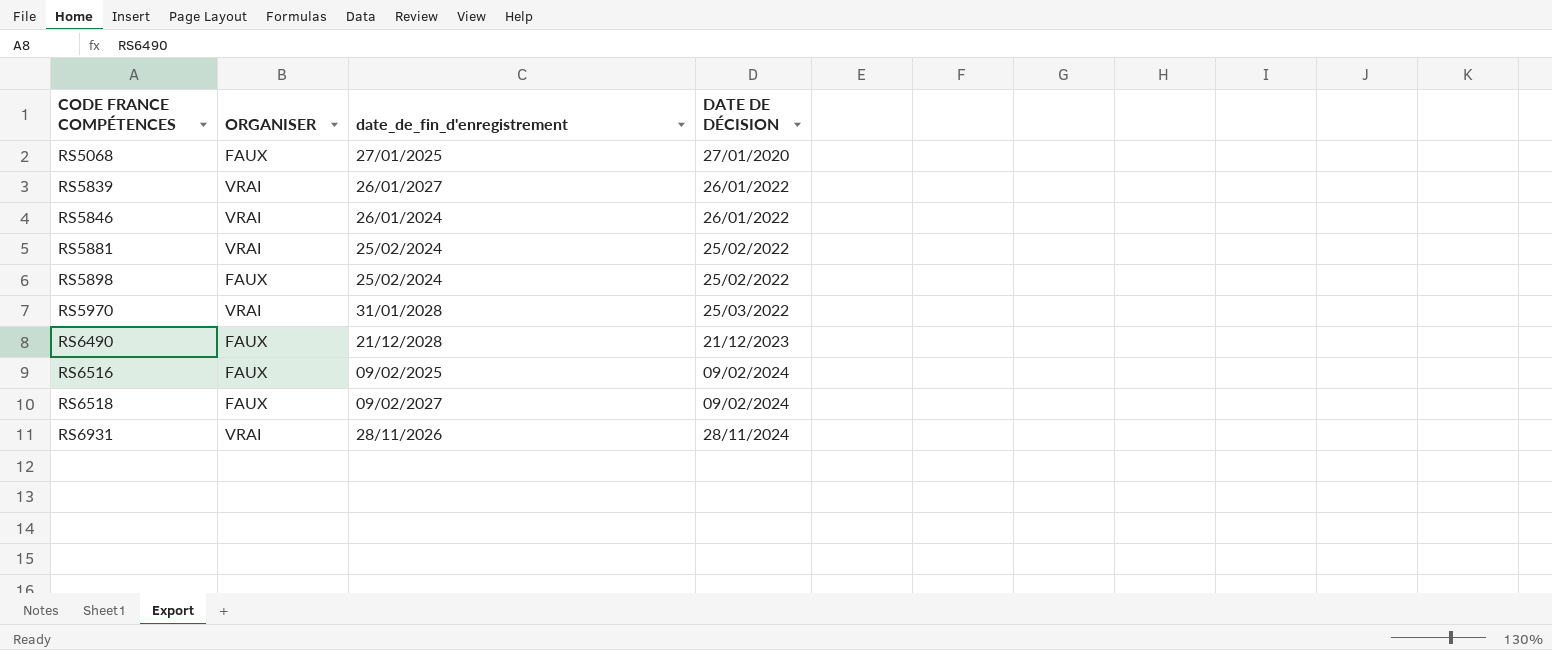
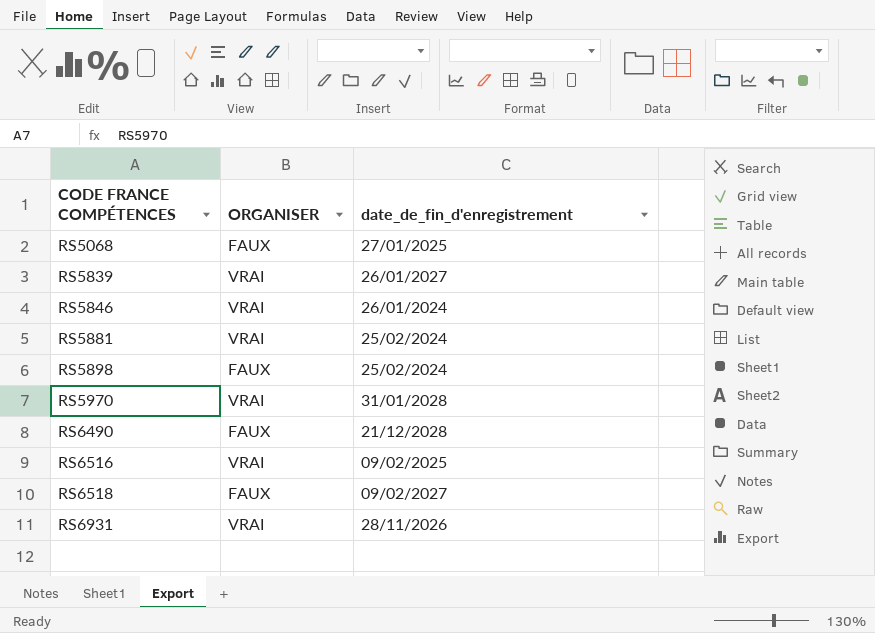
column DATE DE DÉCISION | position: 4 -> none
RS6516 | ORGANISER: FAUX -> VRAI

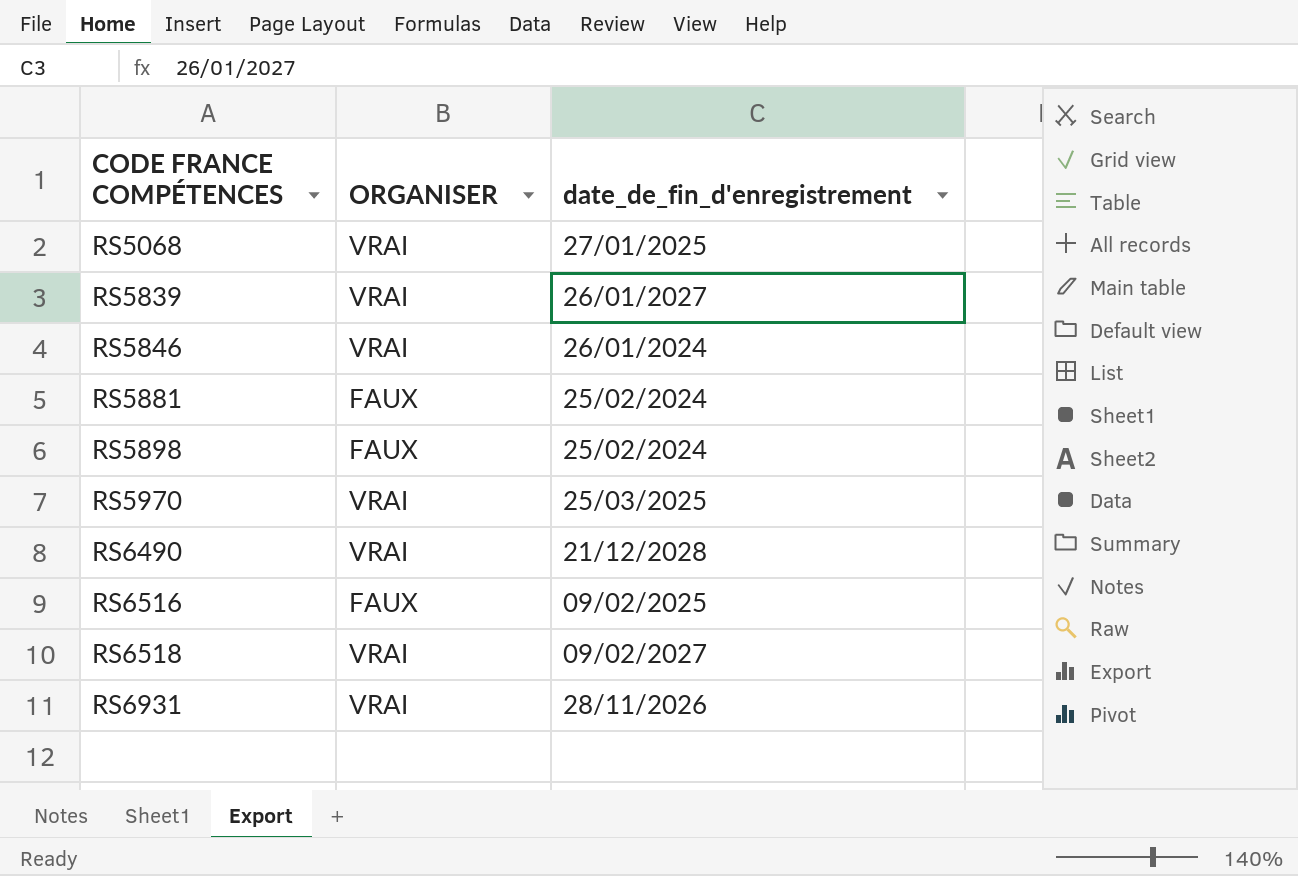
RS5068 | ORGANISER: FAUX -> VRAI
RS5881 | ORGANISER: VRAI -> FAUX
RS5970 | date_de_fin_d'enregistrement: 31/01/2028 -> 25/03/2025
RS6490 | ORGANISER: FAUX -> VRAI
RS6516 | ORGANISER: VRAI -> FAUX
RS6518 | ORGANISER: FAUX -> VRAI

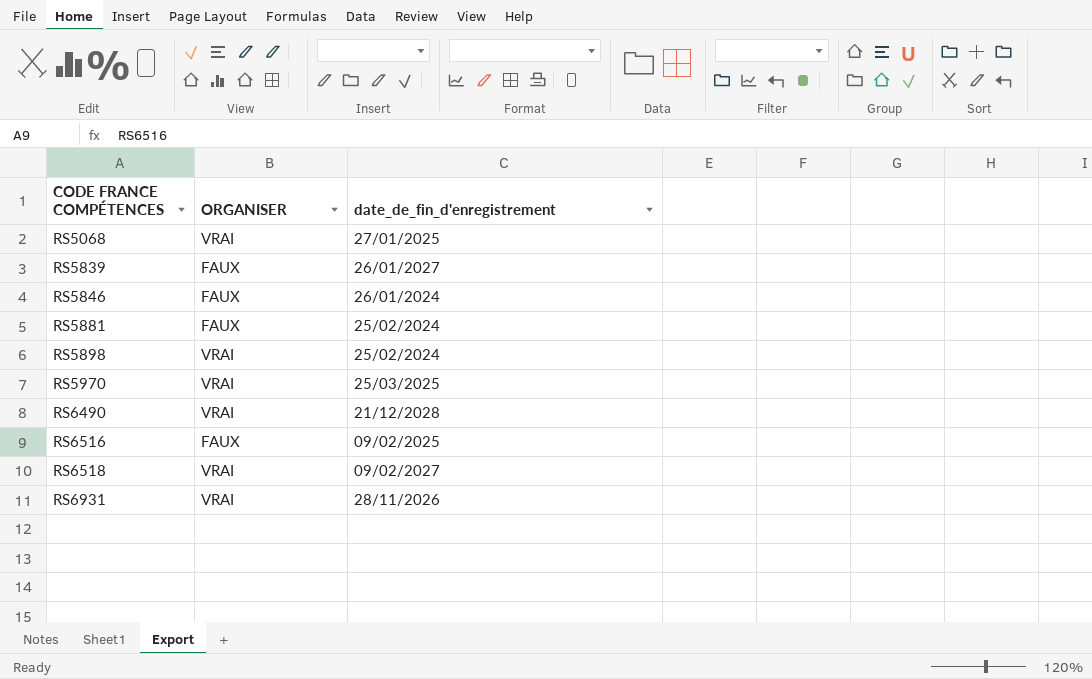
RS5839 | ORGANISER: VRAI -> FAUX
RS5846 | ORGANISER: VRAI -> FAUX
RS5898 | ORGANISER: FAUX -> VRAI

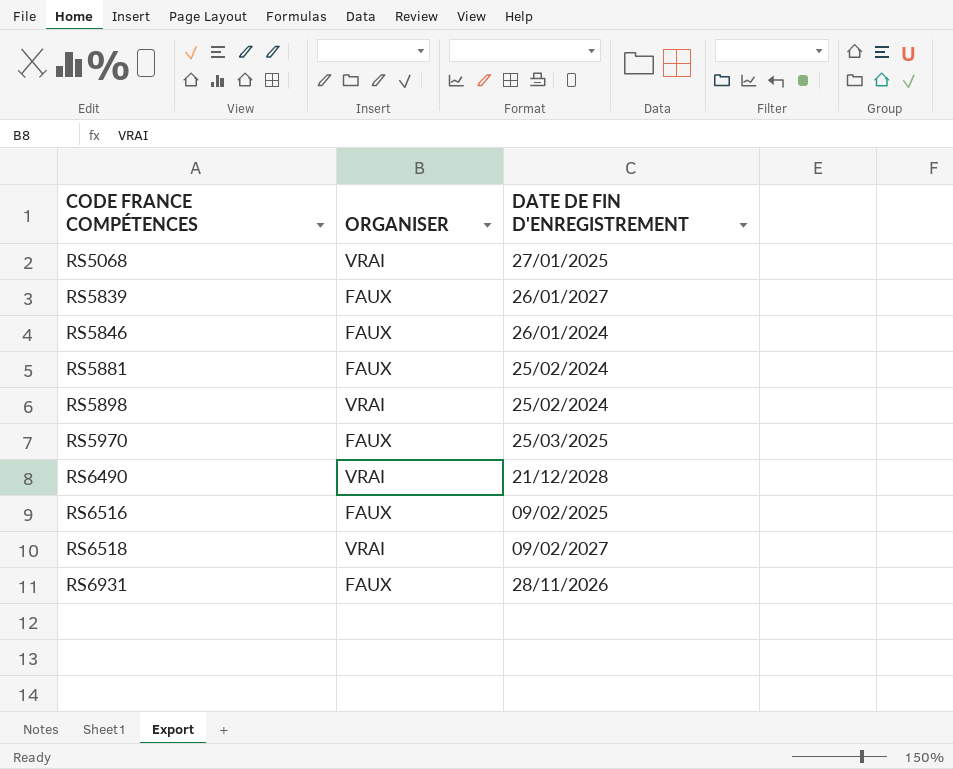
column name: date_de_fin_d'enregistrement -> DATE DE FIN D'ENREGISTREMENT
RS5970 | ORGANISER: VRAI -> FAUX
RS6931 | ORGANISER: VRAI -> FAUX

